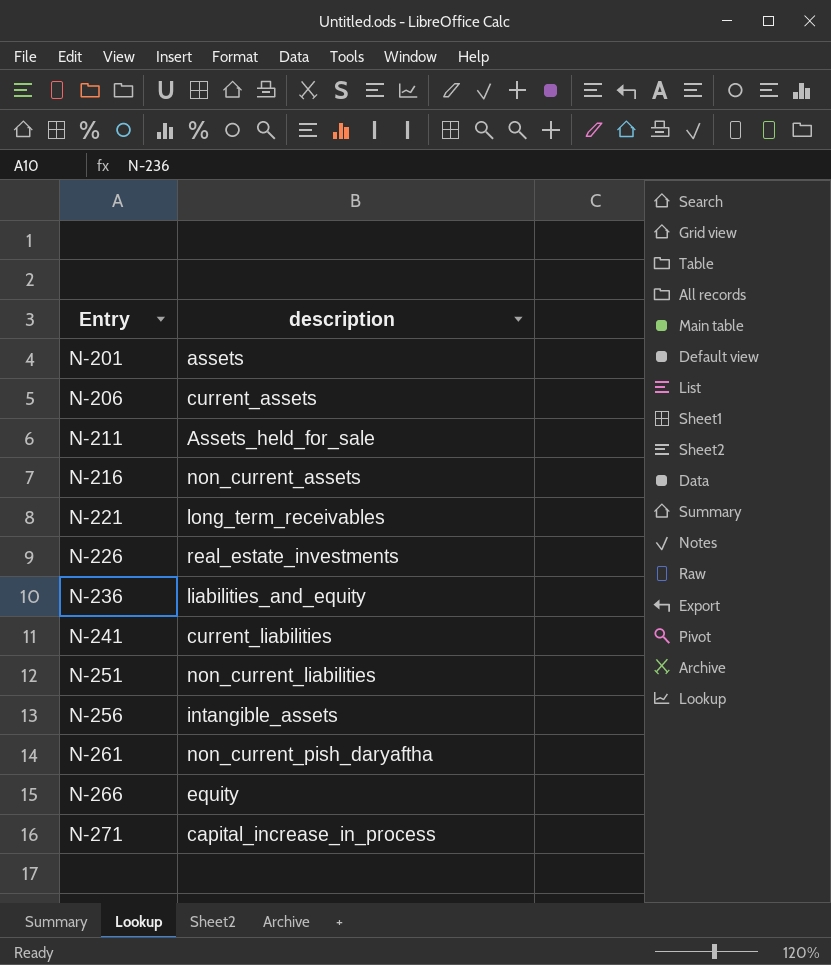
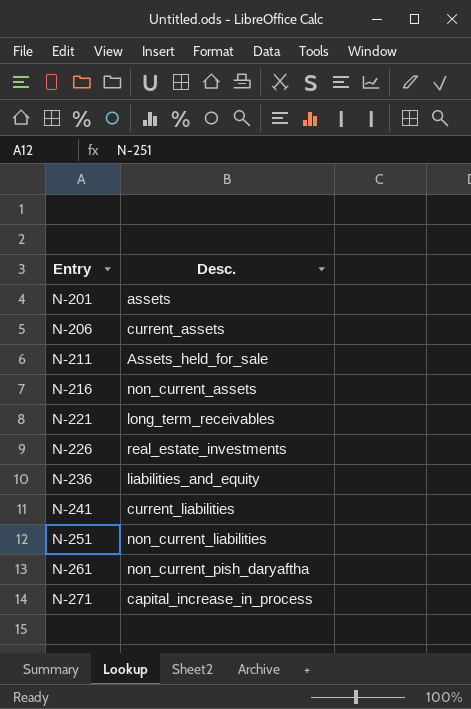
column name: description -> Desc.
row N-256: intangible_assets -> none
row N-266: equity -> none

